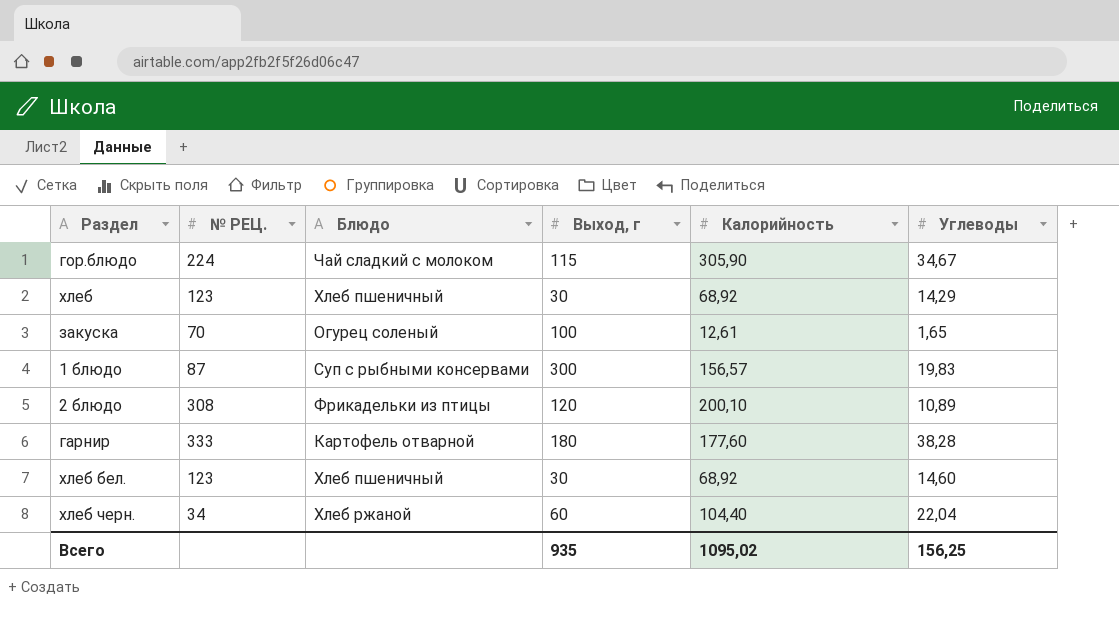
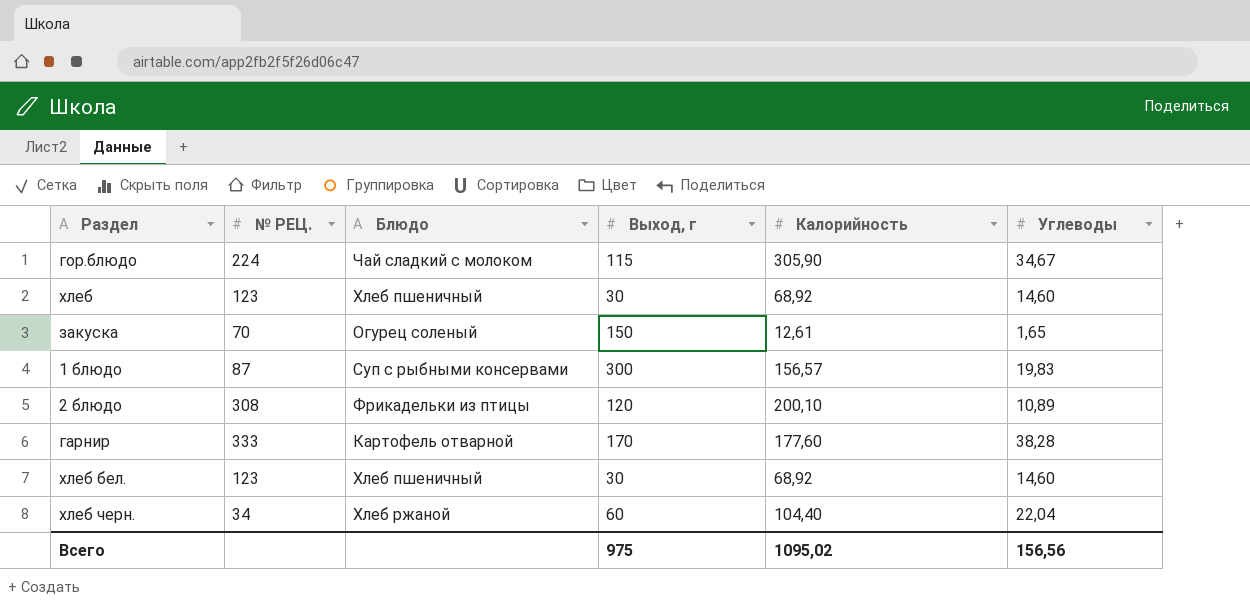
хлеб | Углеводы: 14,29 -> 14,60
закуска | Выход, г: 100 -> 150
гарнир | Выход, г: 180 -> 170
Всего | Выход, г: 935 -> 975
Всего | Углеводы: 156,25 -> 156,56

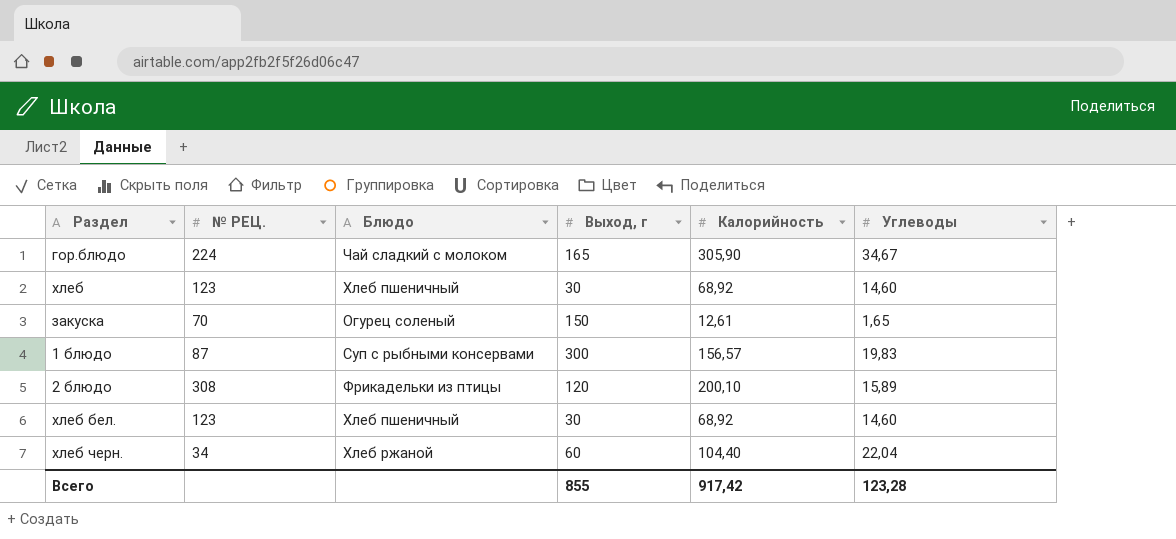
row гарнир: 333 | Картофель отварной | 170 | 177,60 | 38,28 -> none
гор.блюдо | Выход, г: 115 -> 165
2 блюдо | Углеводы: 10,89 -> 15,89
Всего | Выход, г: 975 -> 855
Всего | Калорийность: 1095,02 -> 917,42
Всего | Углеводы: 156,56 -> 123,28

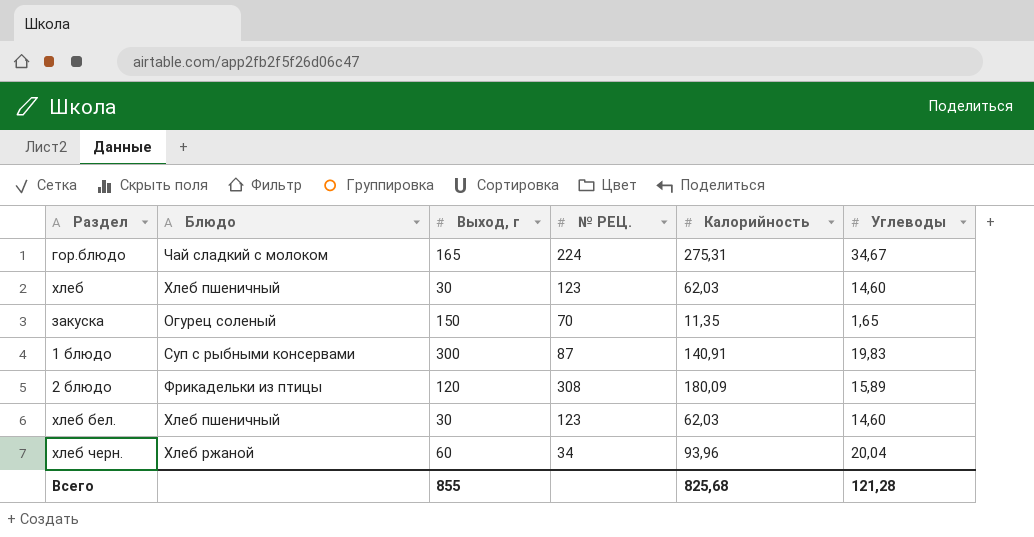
column № РЕЦ. | position: 2 -> 4
гор.блюдо | Калорийность: 305,90 -> 275,31
хлеб | Калорийность: 68,92 -> 62,03
закуска | Калорийность: 12,61 -> 11,35
1 блюдо | Калорийность: 156,57 -> 140,91
2 блюдо | Калорийность: 200,10 -> 180,09
хлеб бел. | Калорийность: 68,92 -> 62,03
хлеб черн. | Калорийность: 104,40 -> 93,96
хлеб черн. | Углеводы: 22,04 -> 20,04
Всего | Калорийность: 917,42 -> 825,68
Всего | Углеводы: 123,28 -> 121,28

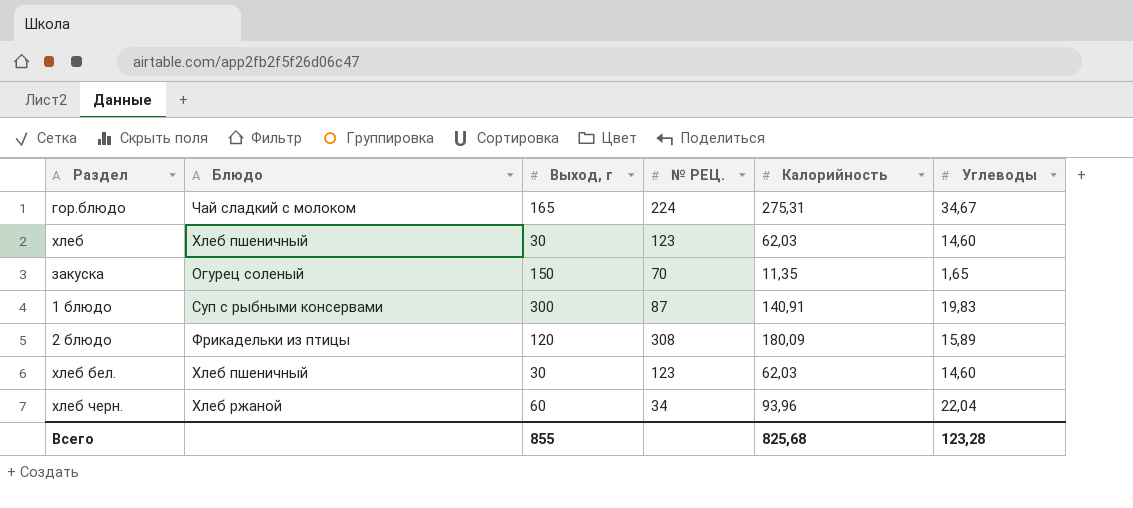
хлеб черн. | Углеводы: 20,04 -> 22,04
Всего | Углеводы: 121,28 -> 123,28

